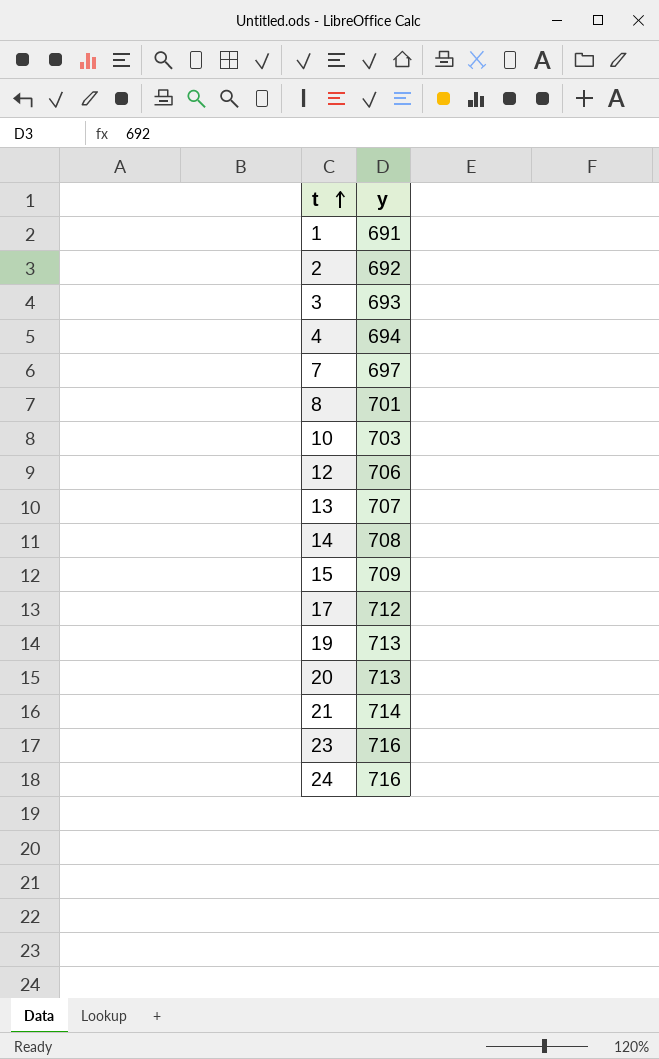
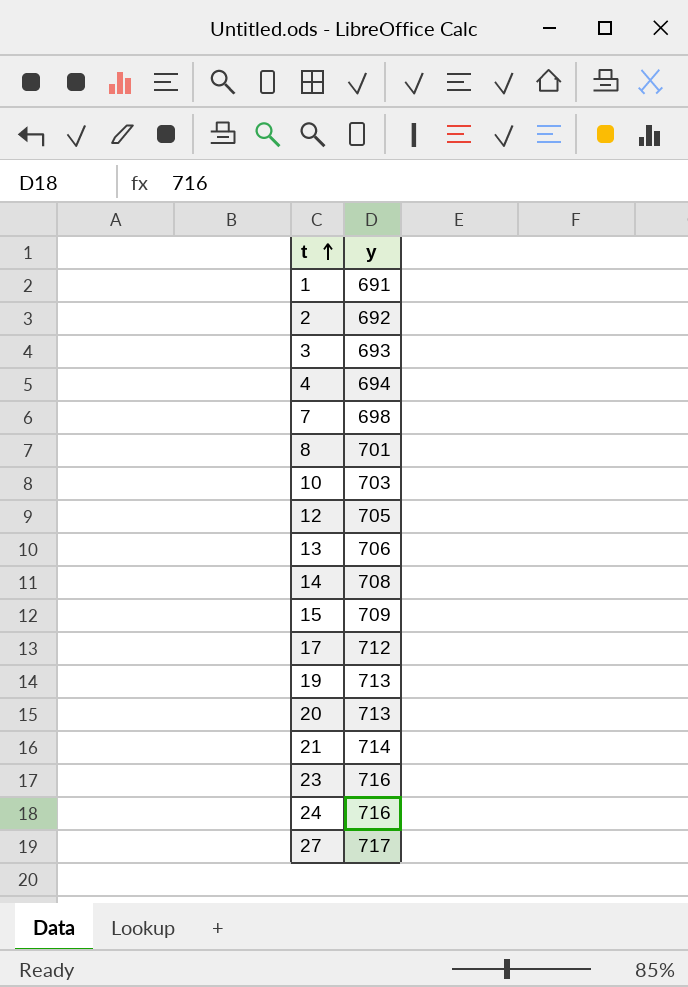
7 | y: 697 -> 698
12 | y: 706 -> 705
13 | y: 707 -> 706
row 27: none -> 717

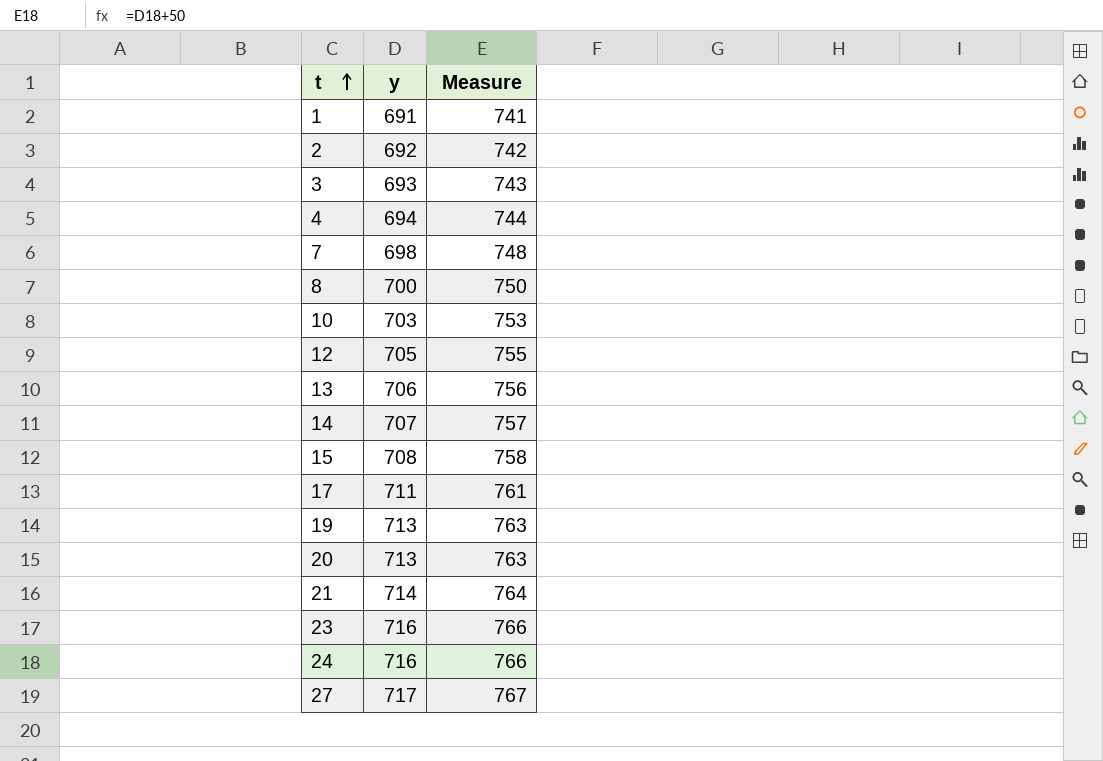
column Measure | formula: none -> [y] + 50
8 | y: 701 -> 700
14 | y: 708 -> 707
15 | y: 709 -> 708
17 | y: 712 -> 711

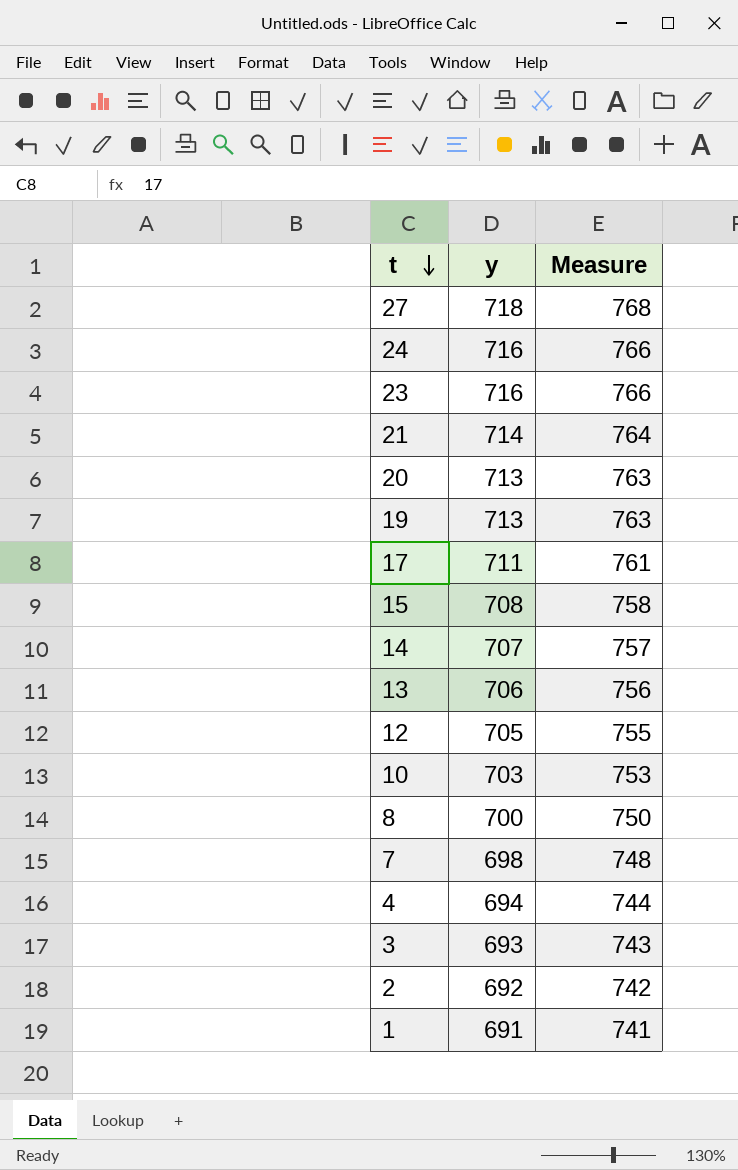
row order: t ascending -> t descending
27 | y: 717 -> 718
27 | Measure: 767 -> 768

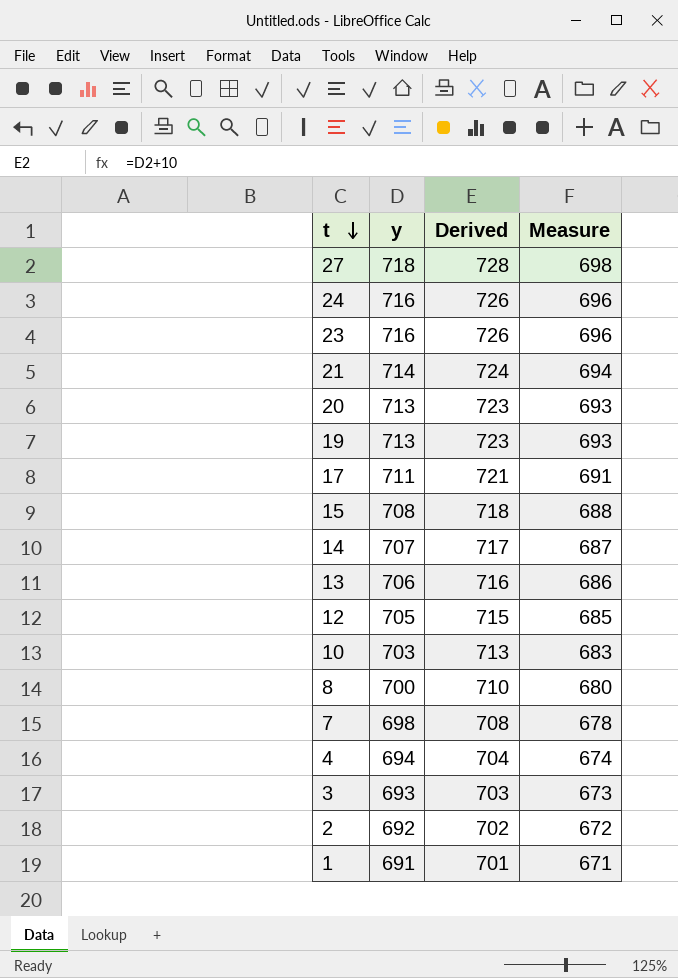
column Derived | formula: none -> [y] + 10
column Measure | formula: [y] + 50 -> [y] - 20

